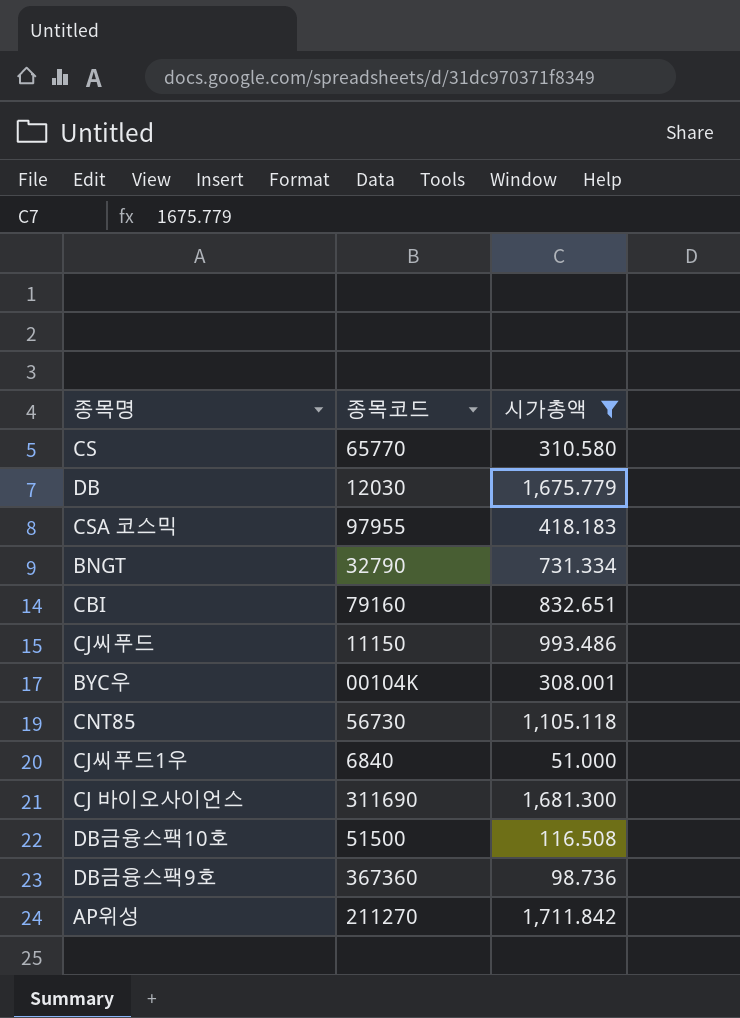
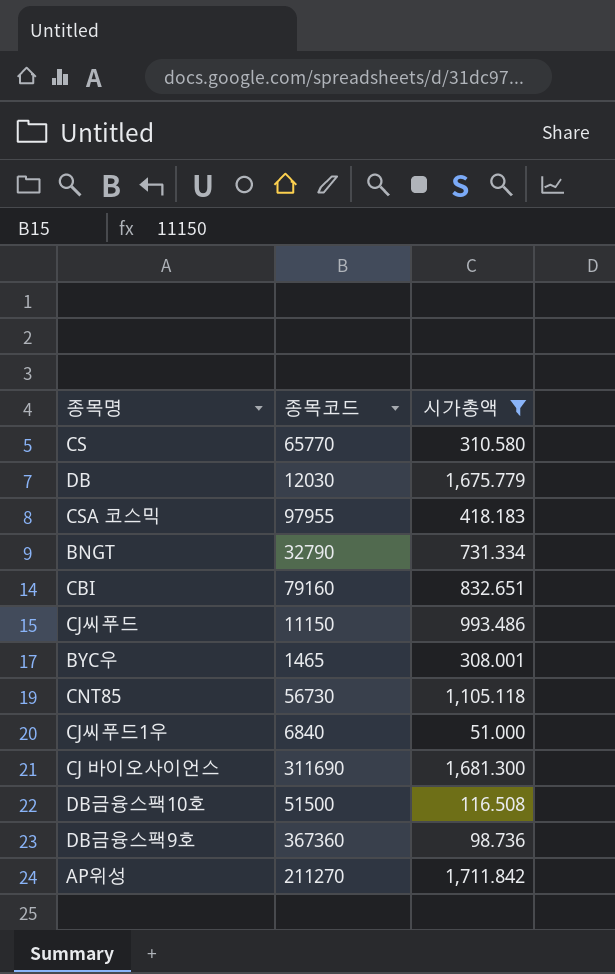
BYC우 | 종목코드: 00104K -> 1465

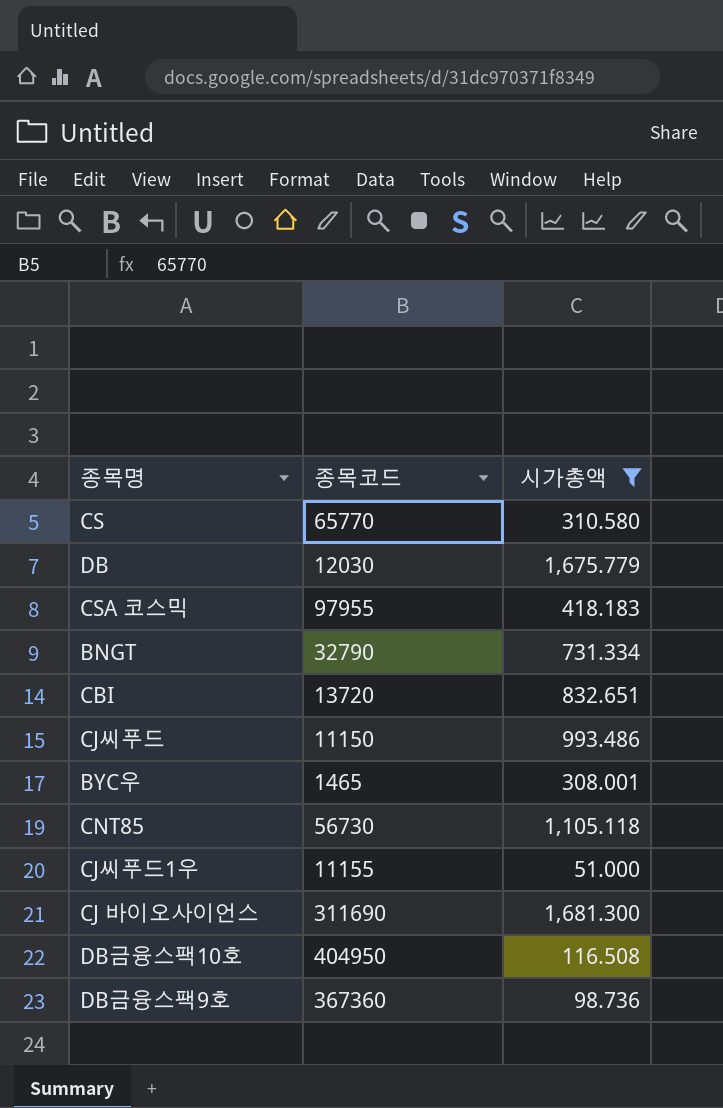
row AP위성: 211270 | 1,711.842 -> none
CBI | 종목코드: 79160 -> 13720
CJ씨푸드1우 | 종목코드: 6840 -> 11155
DB금융스팩10호 | 종목코드: 51500 -> 404950

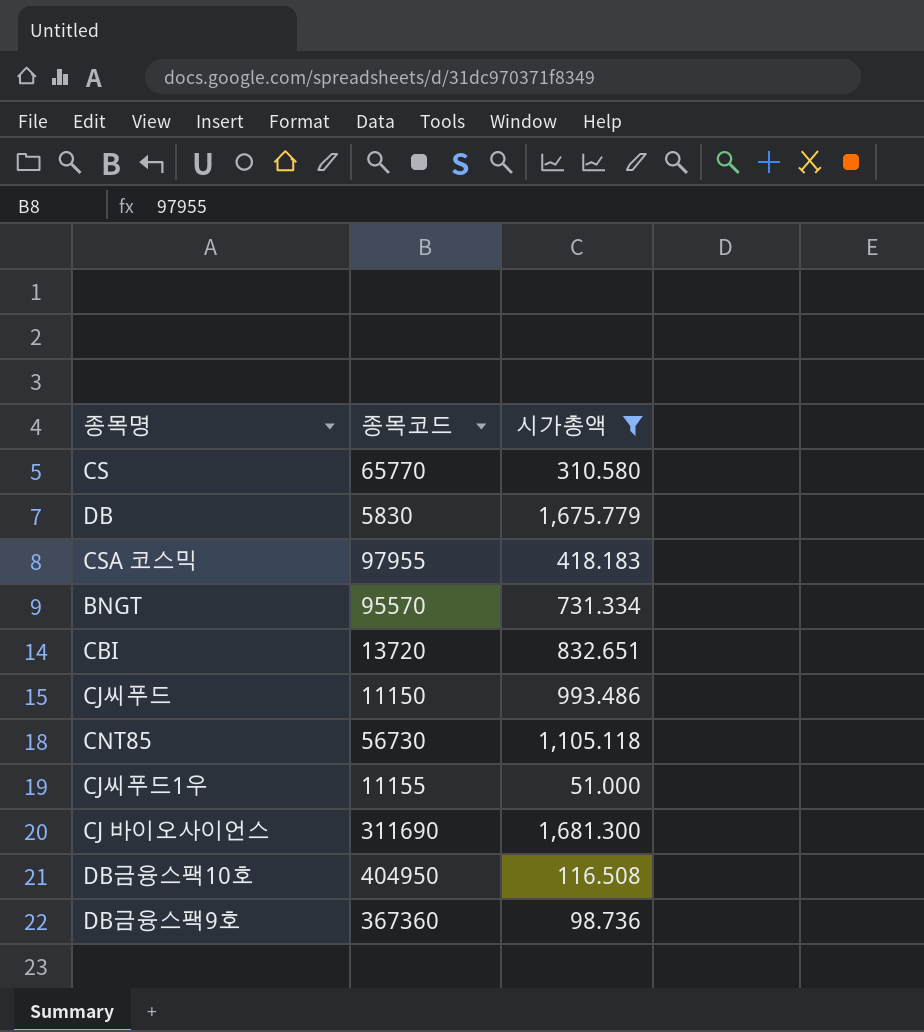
row BYC우: 1465 | 308.001 -> none
DB | 종목코드: 12030 -> 5830
BNGT | 종목코드: 32790 -> 95570

